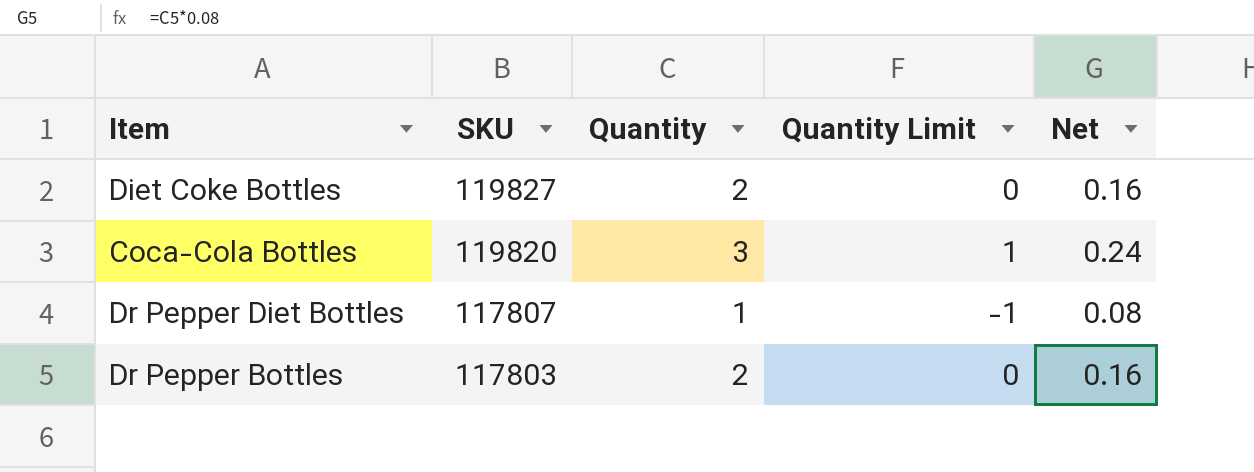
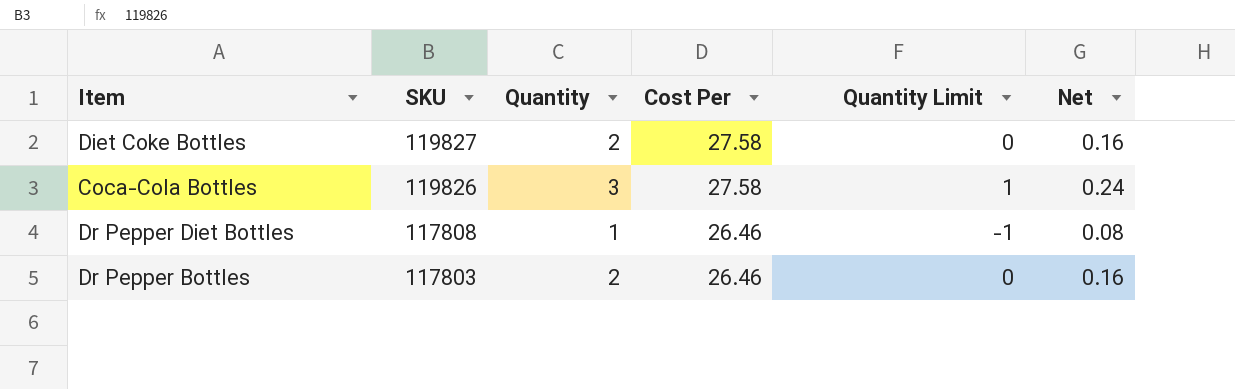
column Cost Per | position: none -> 4
Coca-Cola Bottles | SKU: 119820 -> 119826
Dr Pepper Diet Bottles | SKU: 117807 -> 117808

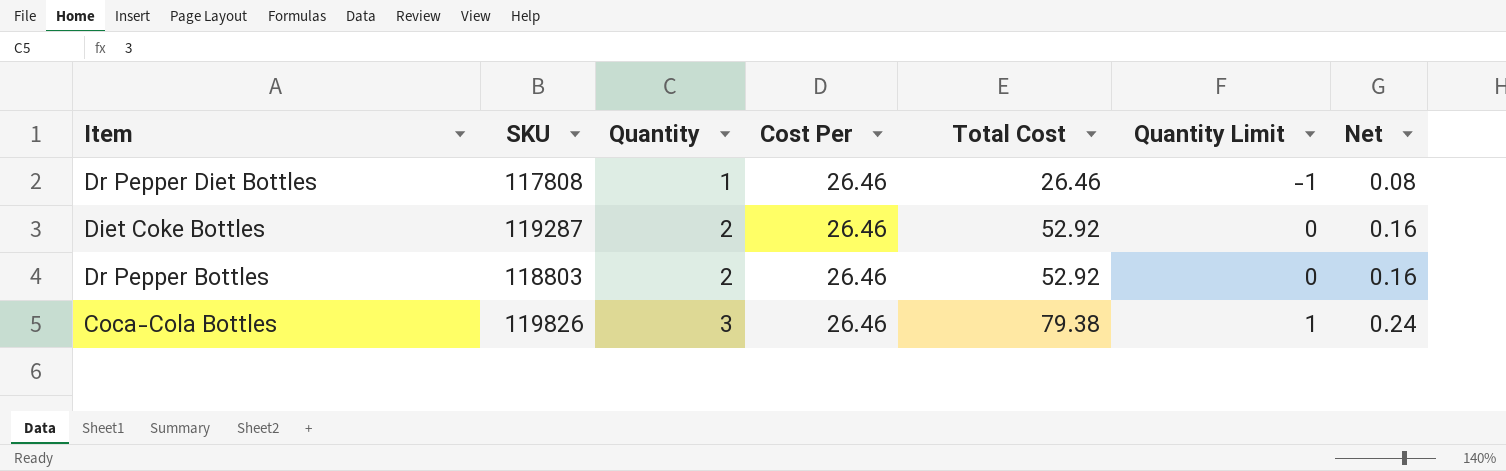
row order: SKU descending -> Quantity ascending
column Total Cost | formula: none -> [Quantity] * [Cost Per]
Diet Coke Bottles | SKU: 119827 -> 119287
Diet Coke Bottles | Cost Per: 27.58 -> 26.46
Dr Pepper Bottles | SKU: 117803 -> 118803
Coca-Cola Bottles | Cost Per: 27.58 -> 26.46

